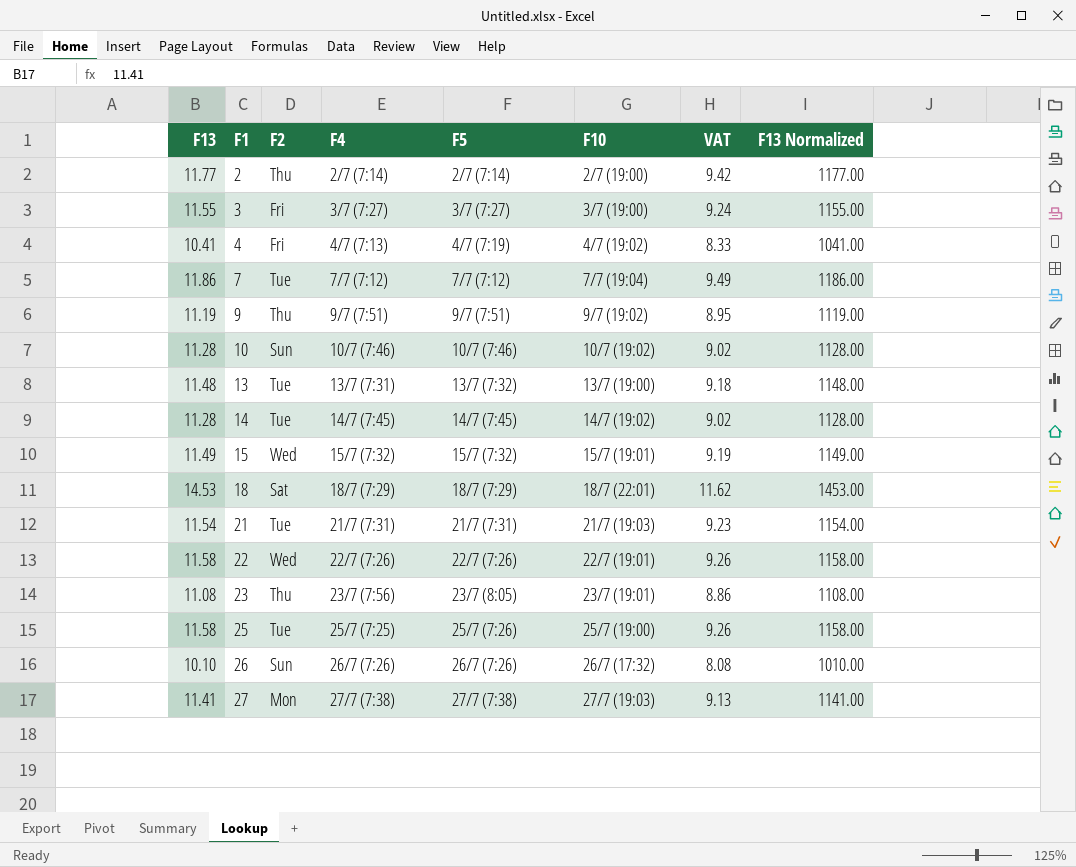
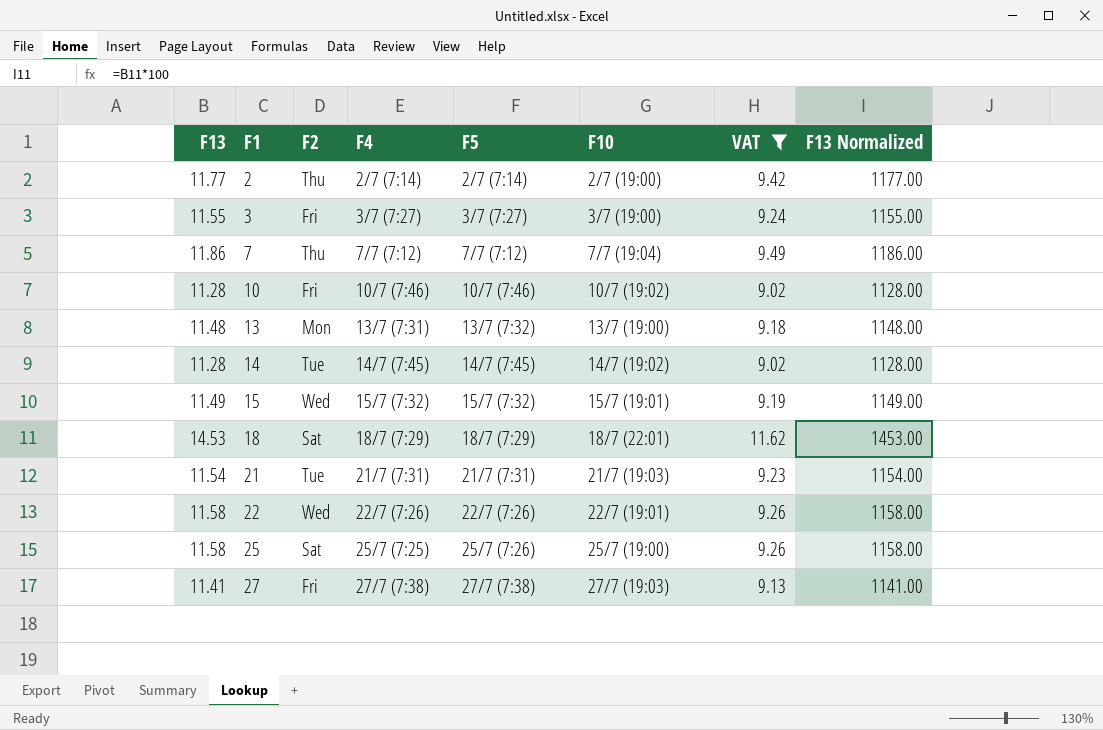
filter: none -> VAT >= 9.02
7 | F2: Tue -> Thu
10 | F2: Sun -> Fri
13 | F2: Tue -> Mon
25 | F2: Tue -> Sat
27 | F2: Mon -> Fri

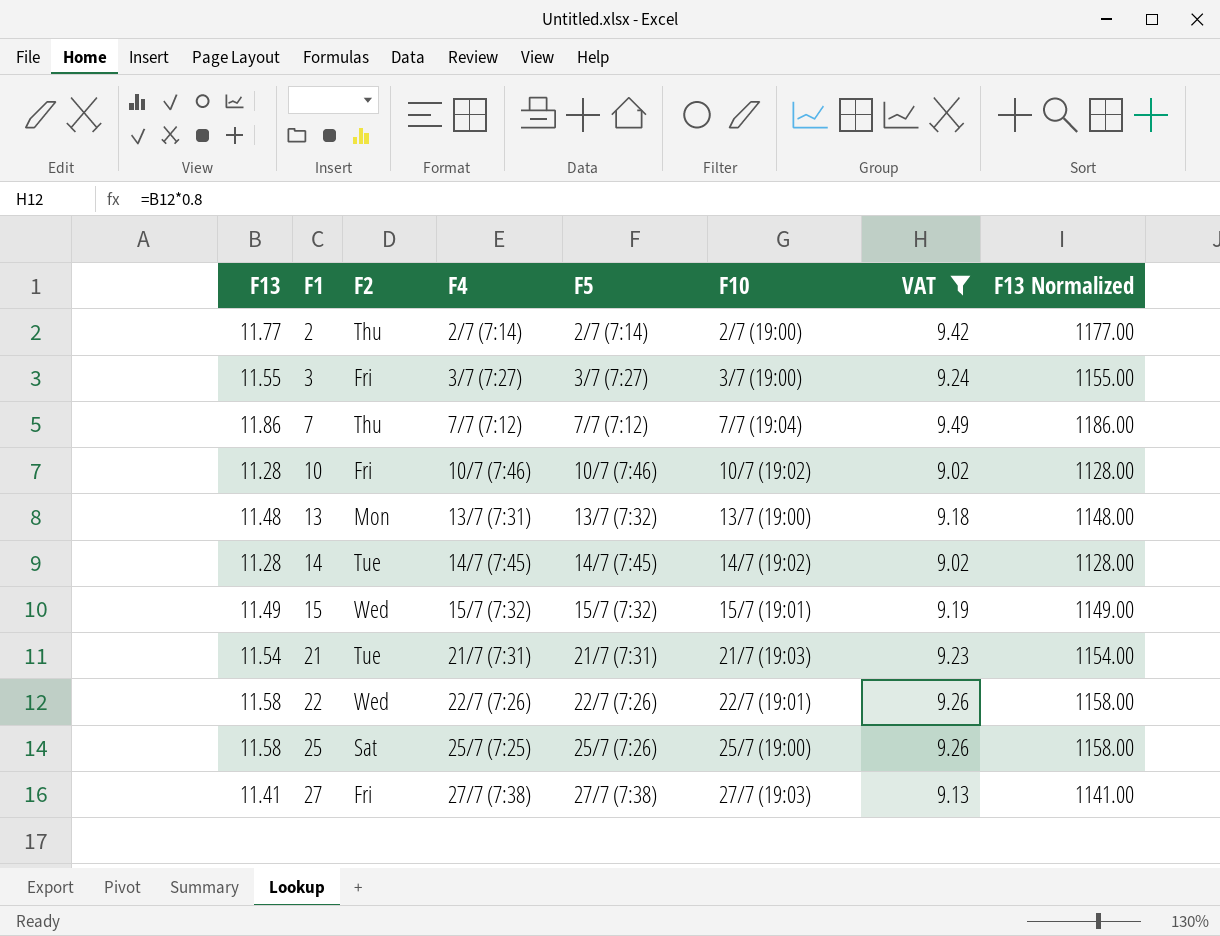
row 18: 14.53 | Sat | 18/7 (7:29) | 18/7 (7:29) | 18/7 (22:01) | 11.62 | 1453.00 -> none

